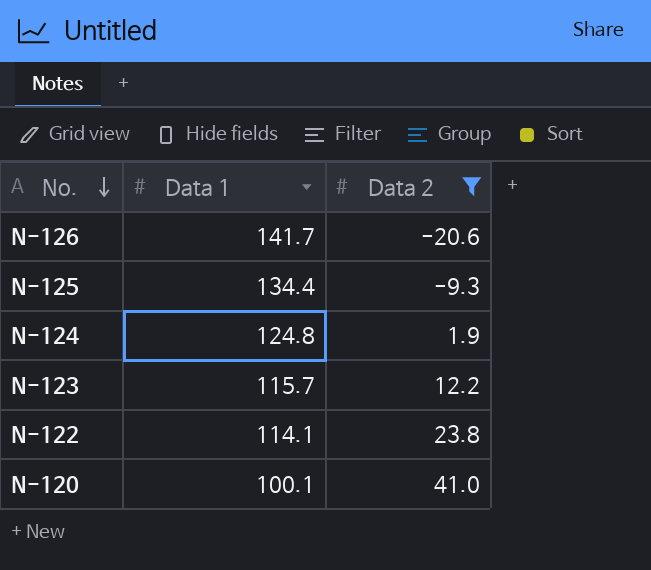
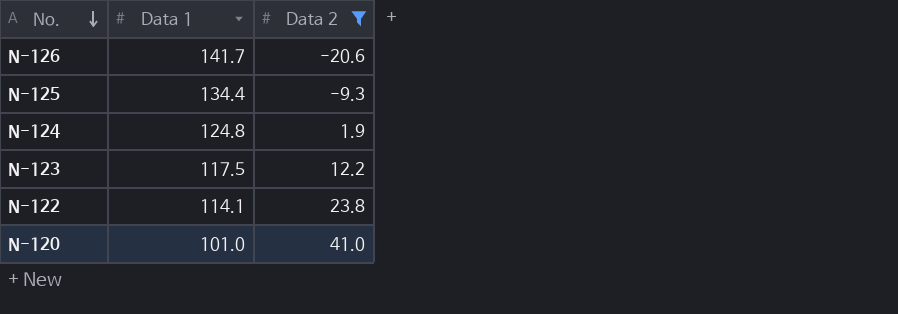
N-123 | Data 1: 115.7 -> 117.5
N-120 | Data 1: 100.1 -> 101.0

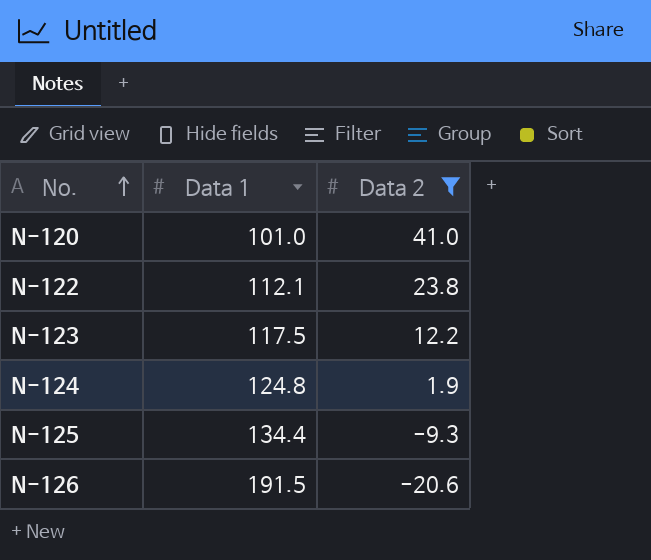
row order: No. descending -> No. ascending
N-122 | Data 1: 114.1 -> 112.1
N-126 | Data 1: 141.7 -> 191.5

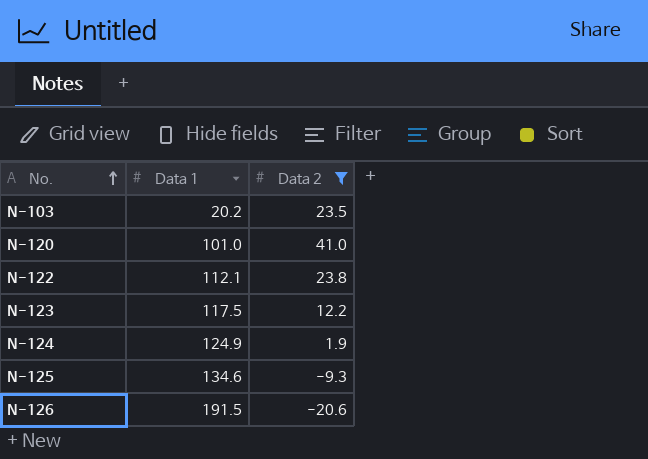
row N-103: none -> 20.2 | 23.5
N-124 | Data 1: 124.8 -> 124.9
N-125 | Data 1: 134.4 -> 134.6

